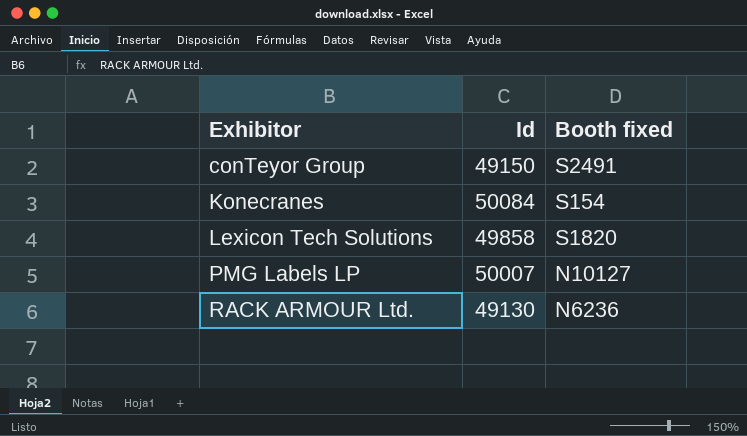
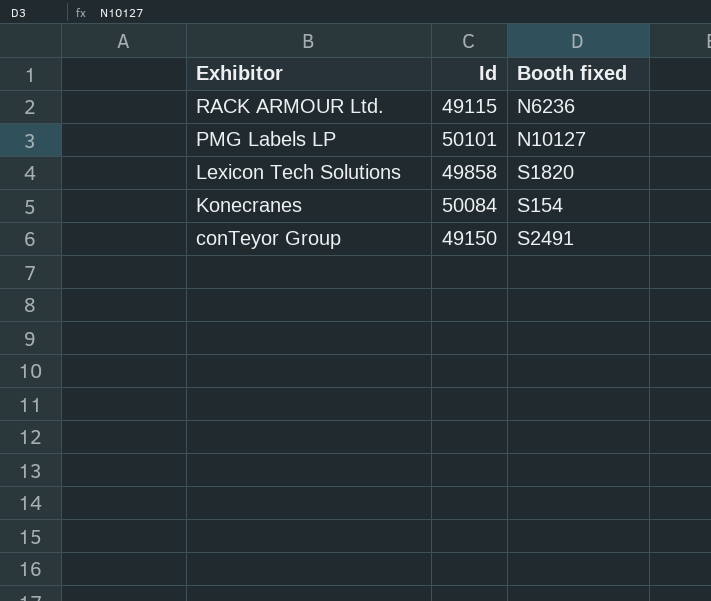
row order: Exhibitor ascending -> Exhibitor descending
RACK ARMOUR Ltd. | Id: 49130 -> 49115
PMG Labels LP | Id: 50007 -> 50101

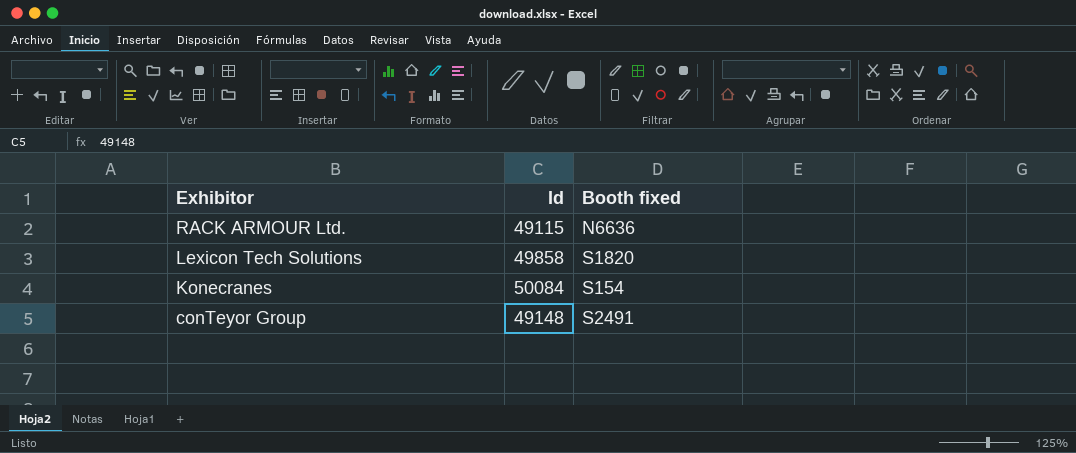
row PMG Labels LP: 50101 | N10127 -> none
RACK ARMOUR Ltd. | Booth fixed: N6236 -> N6636
conTeyor Group | Id: 49150 -> 49148

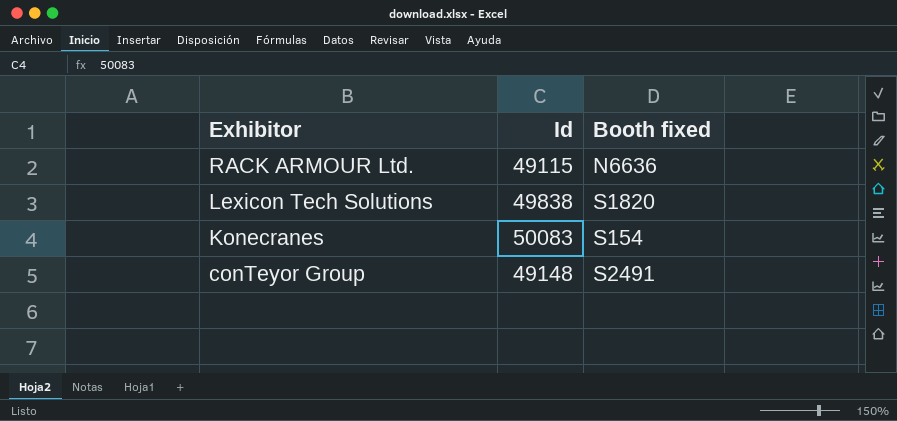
Lexicon Tech Solutions | Id: 49858 -> 49838
Konecranes | Id: 50084 -> 50083

